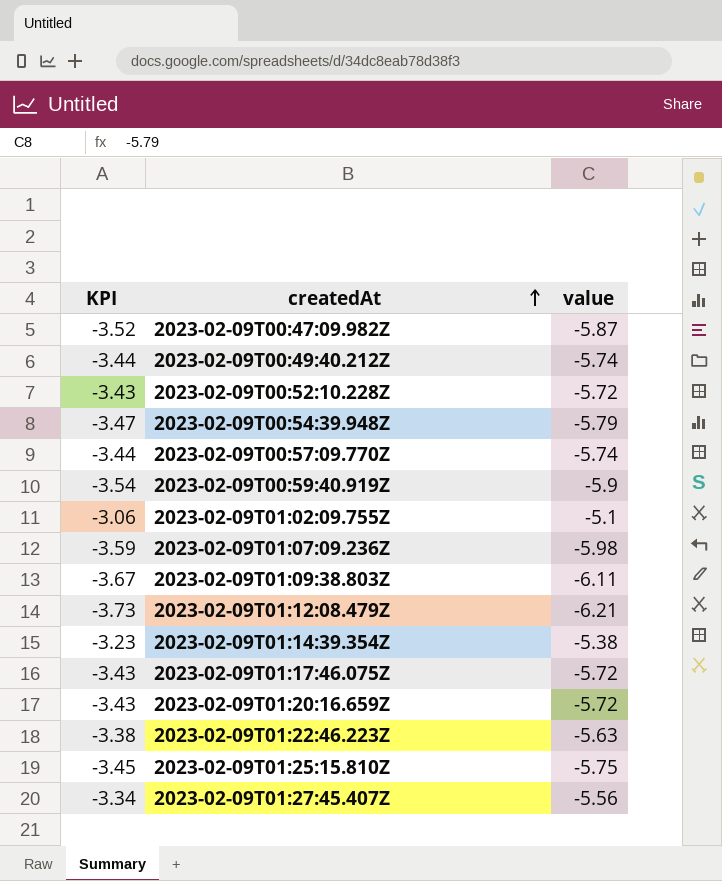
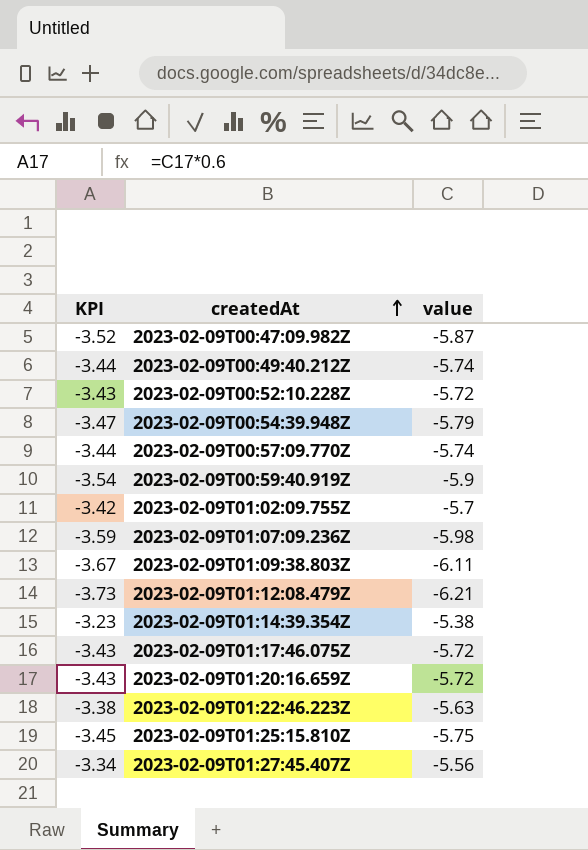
2023-02-09T01:02:09.755Z | KPI: -3.06 -> -3.42
2023-02-09T01:02:09.755Z | value: -5.1 -> -5.7

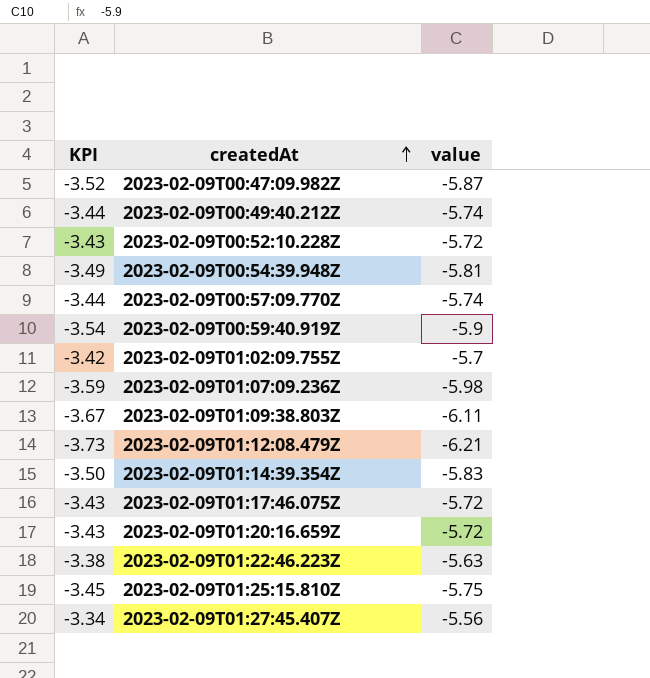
2023-02-09T00:54:39.948Z | KPI: -3.47 -> -3.49
2023-02-09T00:54:39.948Z | value: -5.79 -> -5.81
2023-02-09T01:14:39.354Z | KPI: -3.23 -> -3.50
2023-02-09T01:14:39.354Z | value: -5.38 -> -5.83

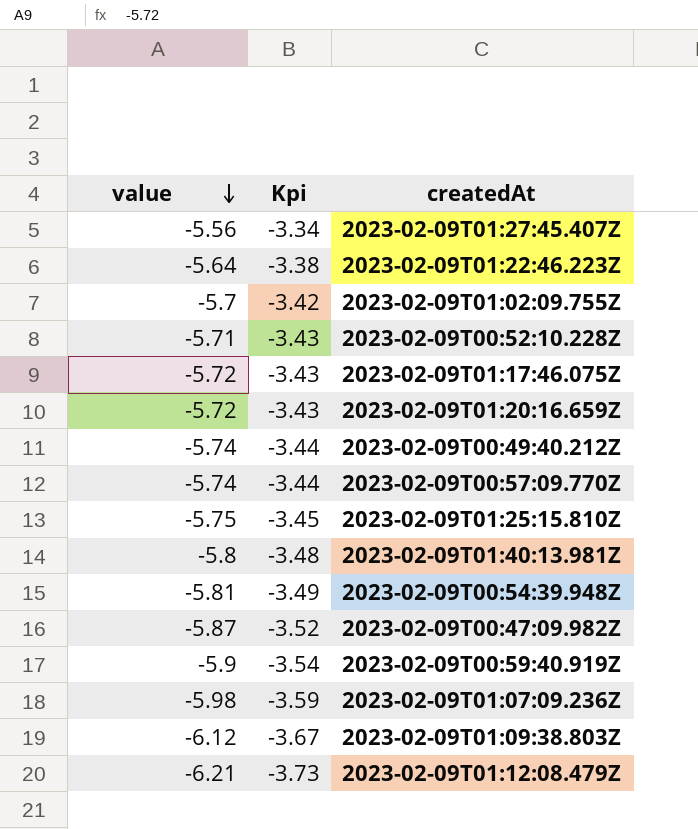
row order: createdAt ascending -> value descending
column value | position: 3 -> 1
column name: KPI -> Kpi
row 2023-02-09T01:14:39.354Z: -3.50 | -5.83 -> none
2023-02-09T01:22:46.223Z | value: -5.63 -> -5.64
2023-02-09T00:52:10.228Z | value: -5.72 -> -5.71
row 2023-02-09T01:40:13.981Z: none -> -5.8 | -3.48
2023-02-09T01:09:38.803Z | value: -6.11 -> -6.12

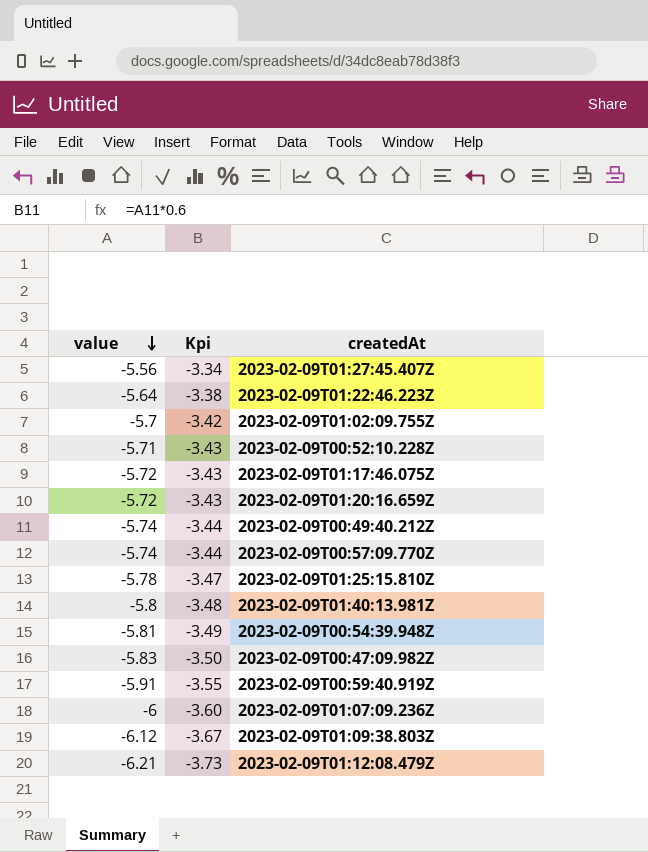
2023-02-09T01:25:15.810Z | value: -5.75 -> -5.78
2023-02-09T01:25:15.810Z | Kpi: -3.45 -> -3.47
2023-02-09T00:47:09.982Z | value: -5.87 -> -5.83
2023-02-09T00:47:09.982Z | Kpi: -3.52 -> -3.50
2023-02-09T00:59:40.919Z | value: -5.9 -> -5.91
2023-02-09T00:59:40.919Z | Kpi: -3.54 -> -3.55
2023-02-09T01:07:09.236Z | value: -5.98 -> -6
2023-02-09T01:07:09.236Z | Kpi: -3.59 -> -3.60

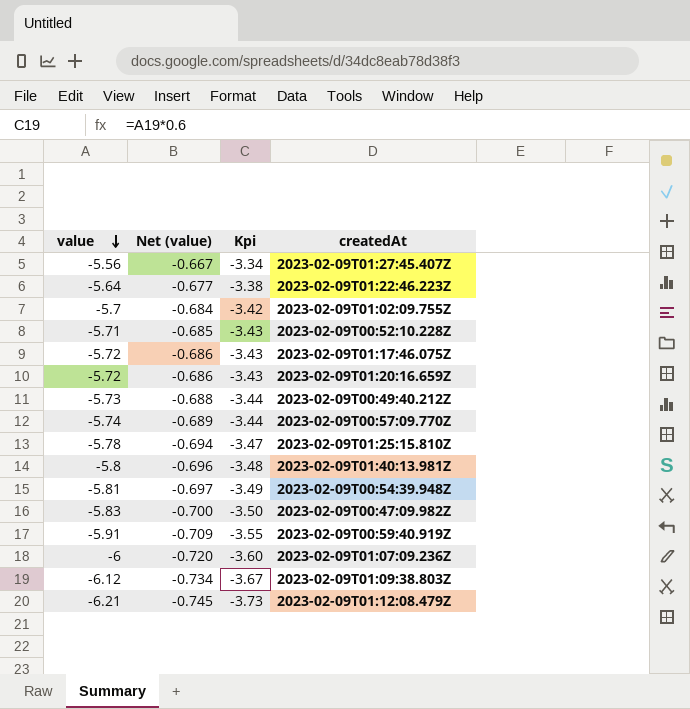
column Net (value) | formula: none -> [value] * 0.12
2023-02-09T00:49:40.212Z | value: -5.74 -> -5.73

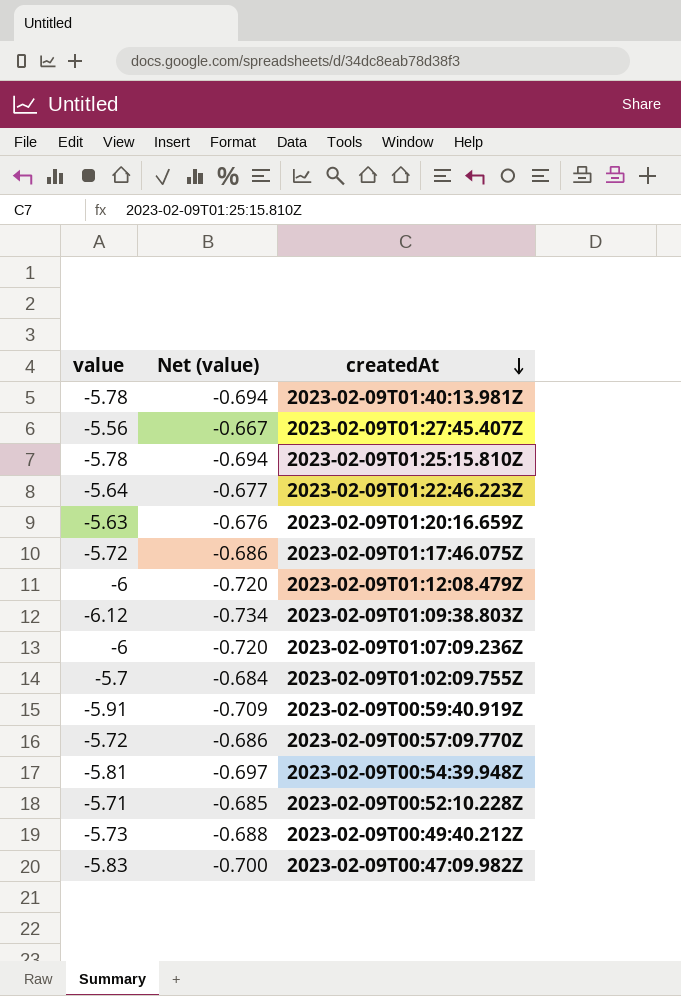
row order: value descending -> createdAt descending
column Kpi | formula: [value] * 0.6 -> none
2023-02-09T01:40:13.981Z | value: -5.8 -> -5.78
2023-02-09T01:40:13.981Z | Net (value): -0.696 -> -0.694
2023-02-09T01:20:16.659Z | value: -5.72 -> -5.63
2023-02-09T01:20:16.659Z | Net (value): -0.686 -> -0.676
2023-02-09T01:12:08.479Z | value: -6.21 -> -6
2023-02-09T01:12:08.479Z | Net (value): -0.745 -> -0.720
2023-02-09T00:57:09.770Z | value: -5.74 -> -5.72
2023-02-09T00:57:09.770Z | Net (value): -0.689 -> -0.686

